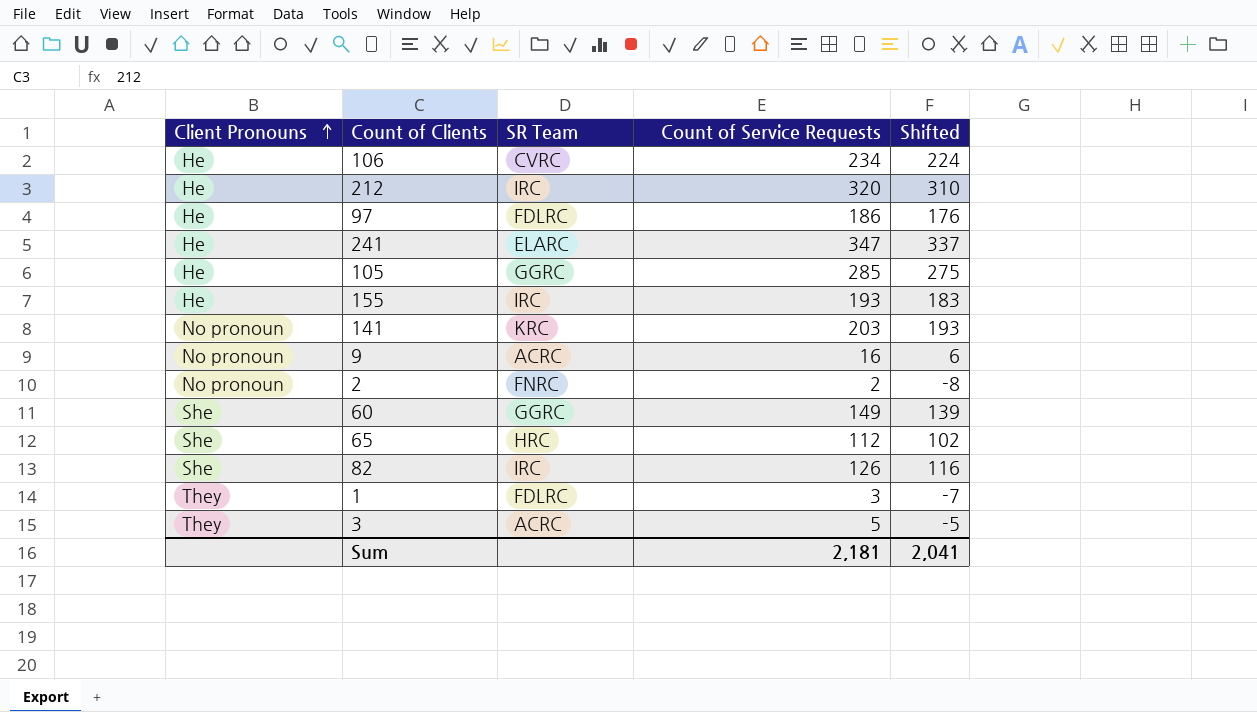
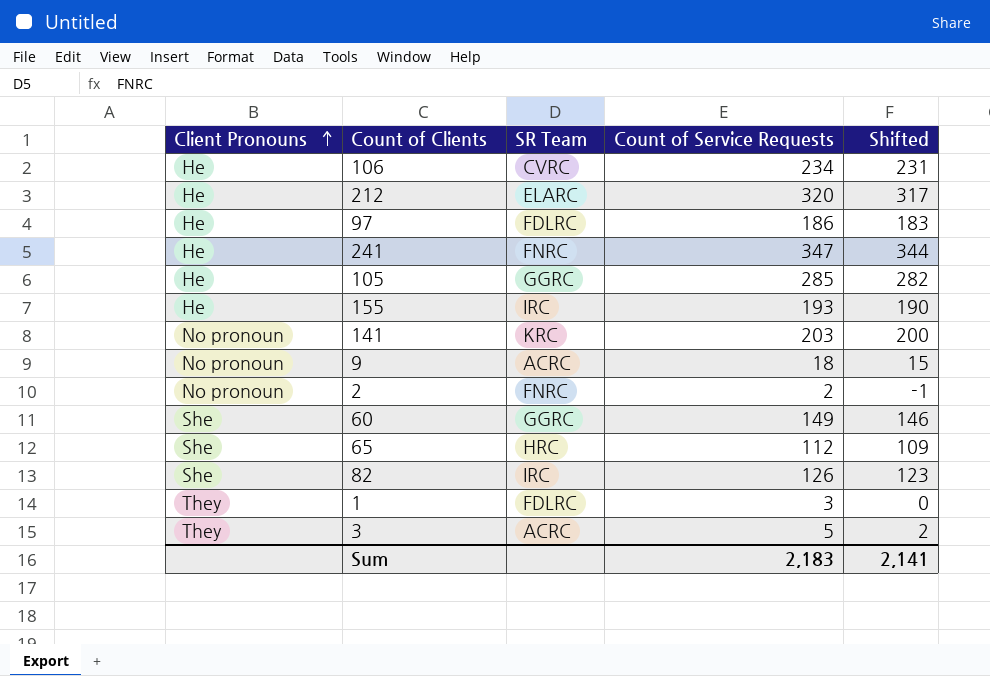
column Shifted | formula: [Count of Service Requests] - 10 -> [Count of Service Requests] - 3
212 | SR Team: IRC -> ELARC
241 | SR Team: ELARC -> FNRC
9 | Count of Service Requests: 16 -> 18
Sum | Count of Service Requests: 2,181 -> 2,183
Sum | Shifted: 2,041 -> 2,141

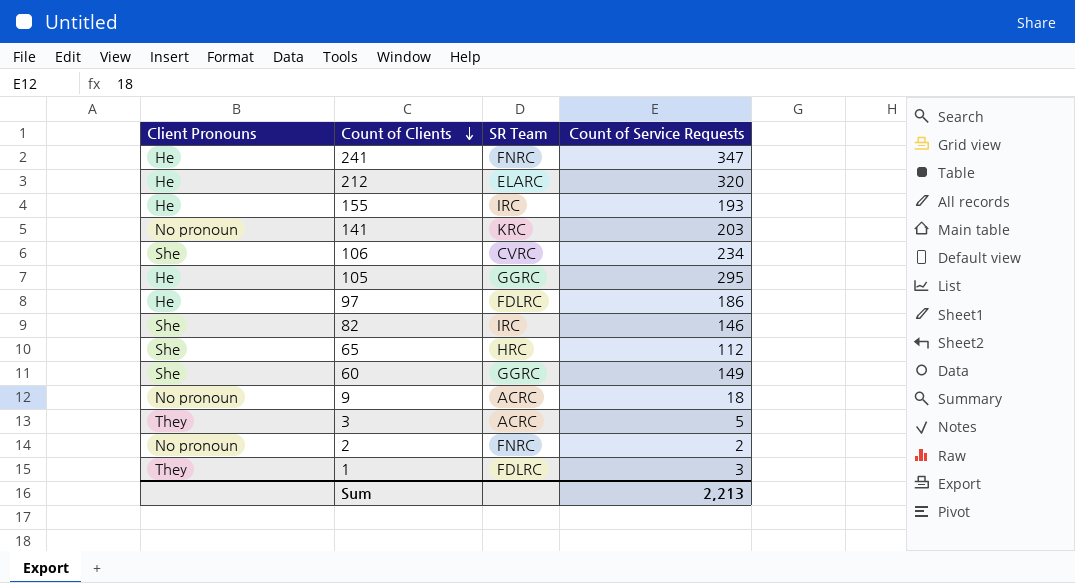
row order: Client Pronouns ascending -> Count of Clients descending
column Shifted | formula: [Count of Service Requests] - 3 -> none
106 | Client Pronouns: He -> She
105 | Count of Service Requests: 285 -> 295
82 | Count of Service Requests: 126 -> 146
Sum | Count of Service Requests: 2,183 -> 2,213

